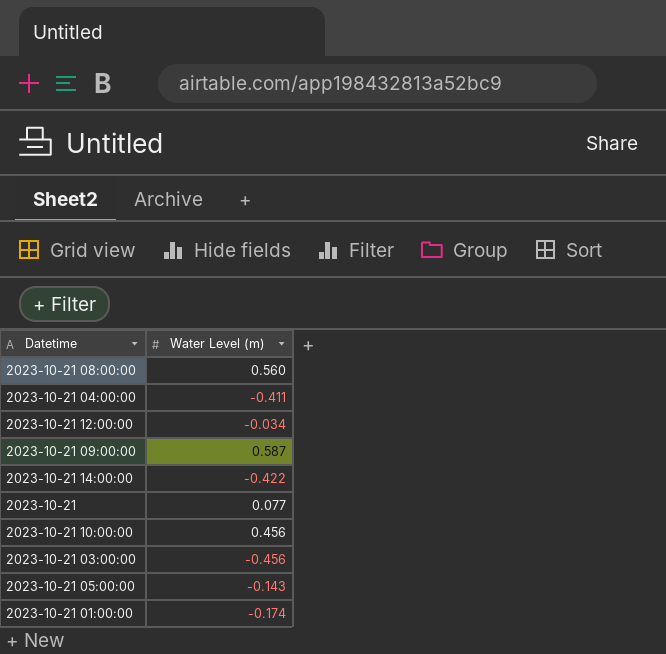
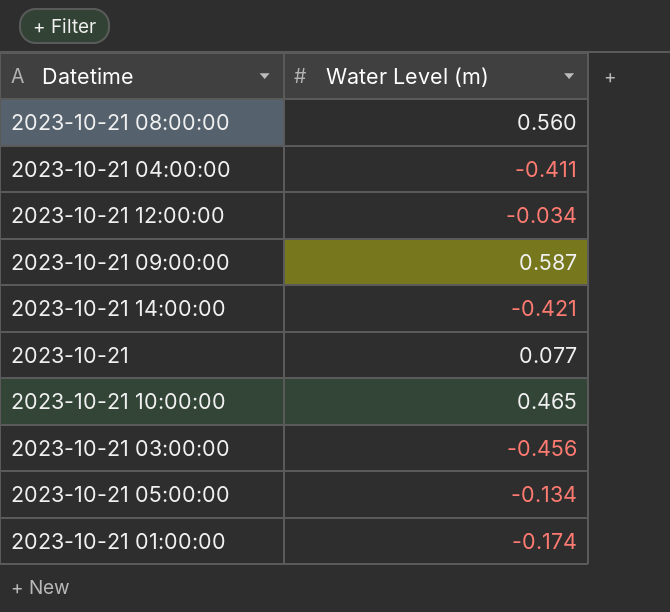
2023-10-21 14:00:00 | Water Level (m): -0.422 -> -0.421
2023-10-21 10:00:00 | Water Level (m): 0.456 -> 0.465
2023-10-21 05:00:00 | Water Level (m): -0.143 -> -0.134

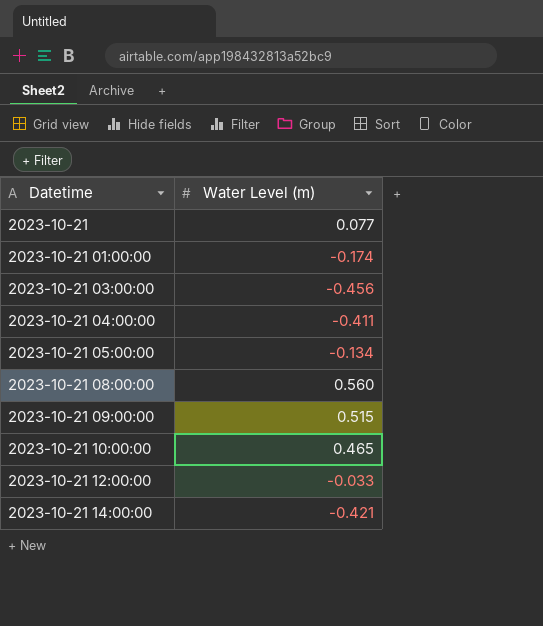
row order: none -> Datetime ascending
2023-10-21 09:00:00 | Water Level (m): 0.587 -> 0.515
2023-10-21 12:00:00 | Water Level (m): -0.034 -> -0.033

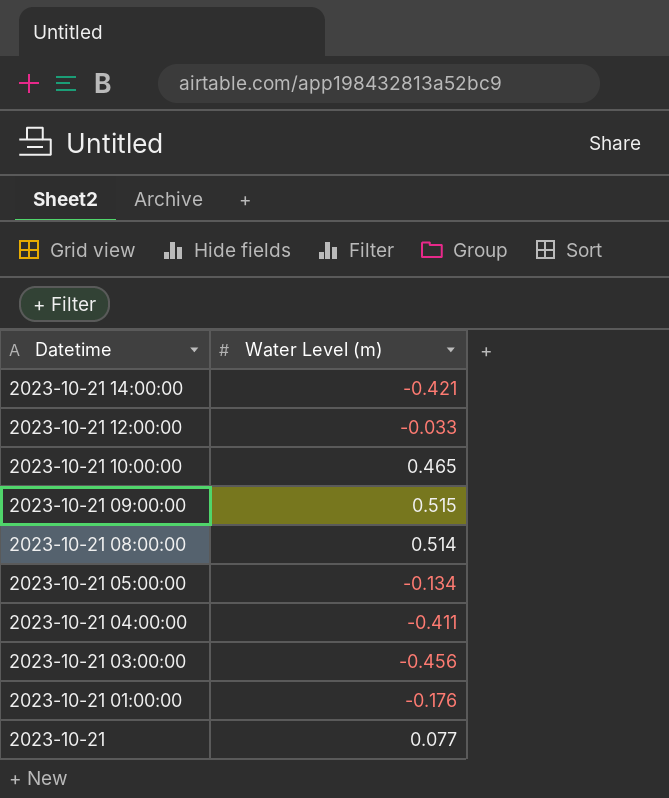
row order: Datetime ascending -> Datetime descending
2023-10-21 08:00:00 | Water Level (m): 0.560 -> 0.514
2023-10-21 01:00:00 | Water Level (m): -0.174 -> -0.176

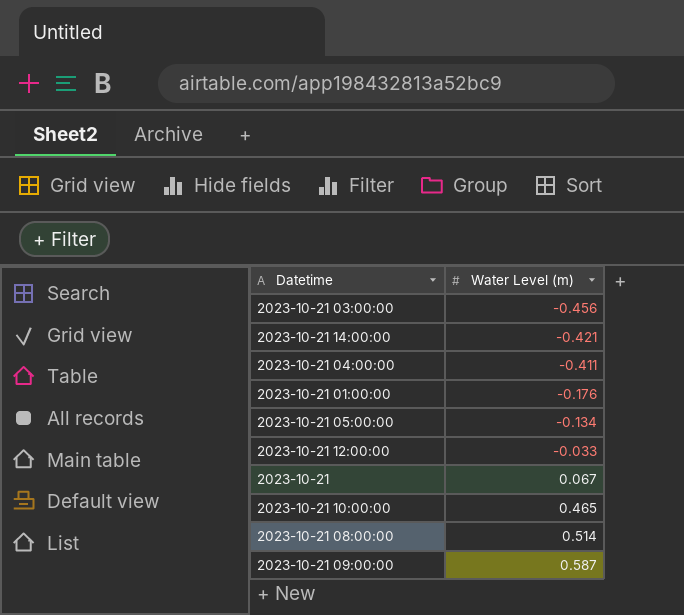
row order: Datetime descending -> Water Level (m) ascending
2023-10-21 | Water Level (m): 0.077 -> 0.067
2023-10-21 09:00:00 | Water Level (m): 0.515 -> 0.587

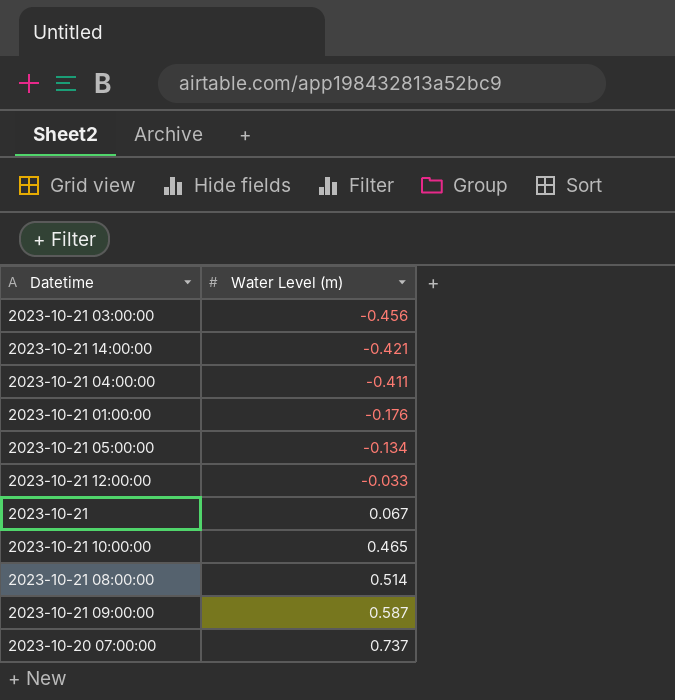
row 2023-10-20 07:00:00: none -> 0.737

